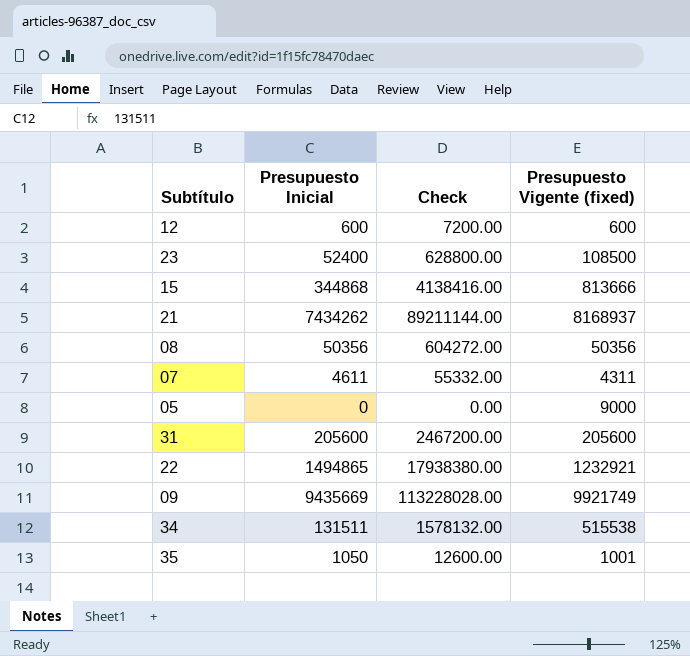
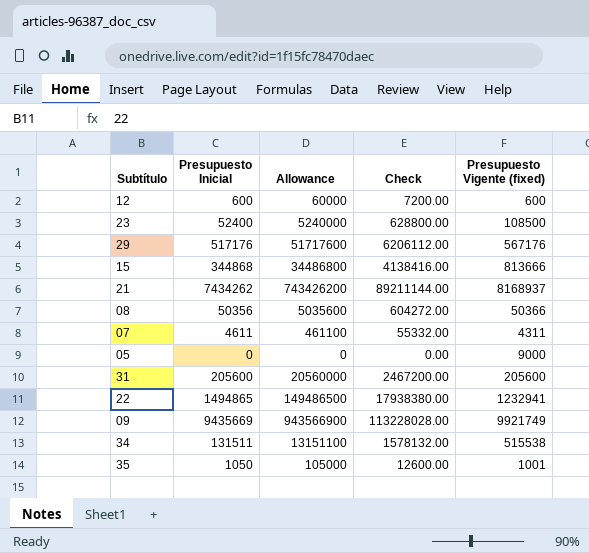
column Allowance | formula: none -> [Presupuesto Inicial] * 100
row 29: none -> 517176 | 51717600 | 6206112.00 | 567176
08 | Presupuesto Vigente (fixed): 50356 -> 50366
22 | Presupuesto Vigente (fixed): 1232921 -> 1232941

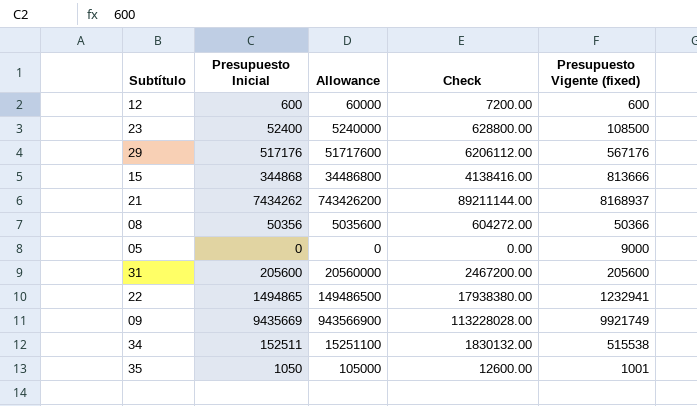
row 07: 4611 | 461100 | 55332.00 | 4311 -> none
34 | Presupuesto Inicial: 131511 -> 152511
34 | Allowance: 13151100 -> 15251100
34 | Check: 1578132.00 -> 1830132.00

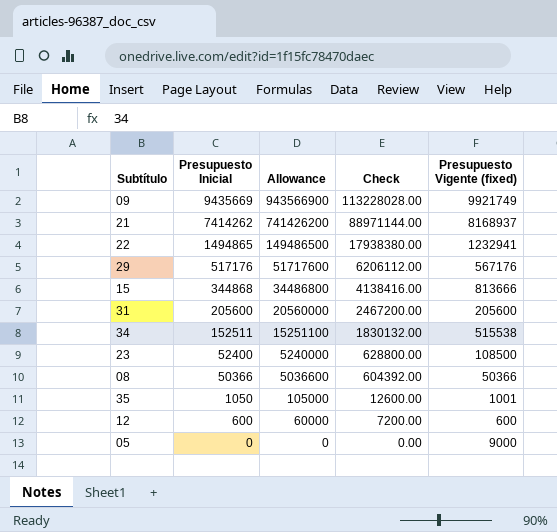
row order: none -> Presupuesto Inicial descending
21 | Presupuesto Inicial: 7434262 -> 7414262
21 | Allowance: 743426200 -> 741426200
21 | Check: 89211144.00 -> 88971144.00
08 | Presupuesto Inicial: 50356 -> 50366
08 | Allowance: 5035600 -> 5036600
08 | Check: 604272.00 -> 604392.00

